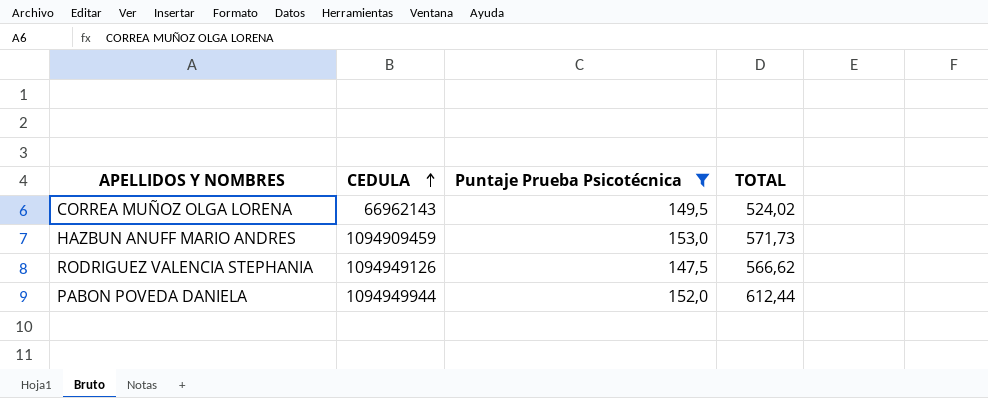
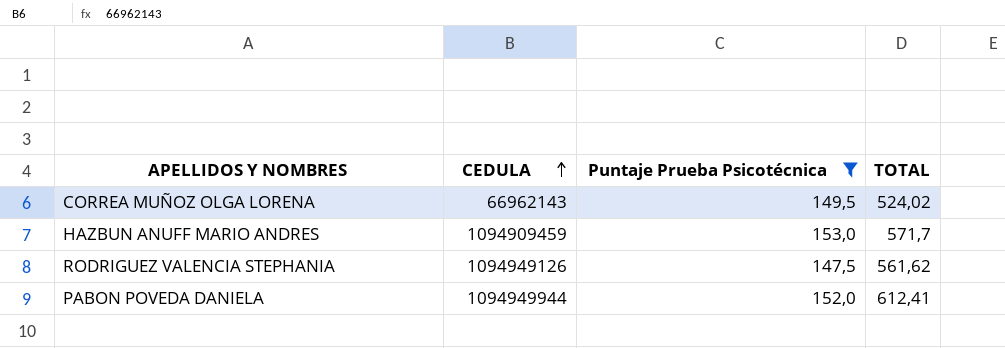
HAZBUN ANUFF MARIO ANDRES | TOTAL: 571,73 -> 571,7
RODRIGUEZ VALENCIA STEPHANIA | TOTAL: 566,62 -> 561,62
PABON POVEDA DANIELA | TOTAL: 612,44 -> 612,41

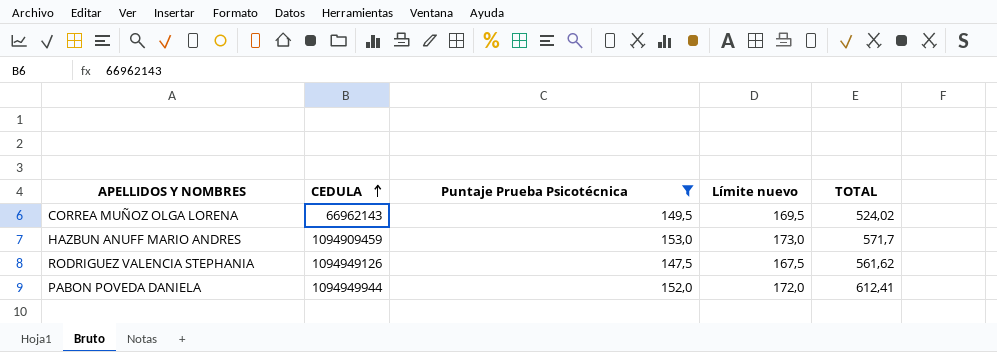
column Límite nuevo | formula: none -> [Puntaje Prueba Psicotécnica] + 20

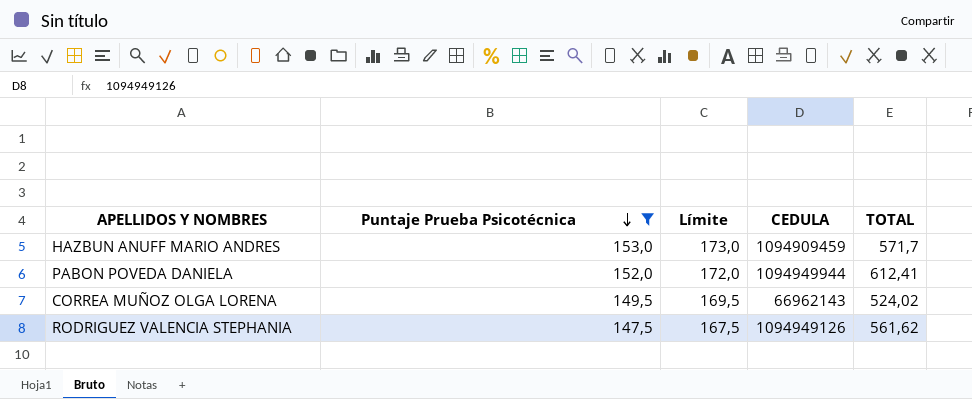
row order: CEDULA ascending -> Puntaje Prueba Psicotécnica descending
column name: Límite nuevo -> Límite
column CEDULA | position: 2 -> 4

